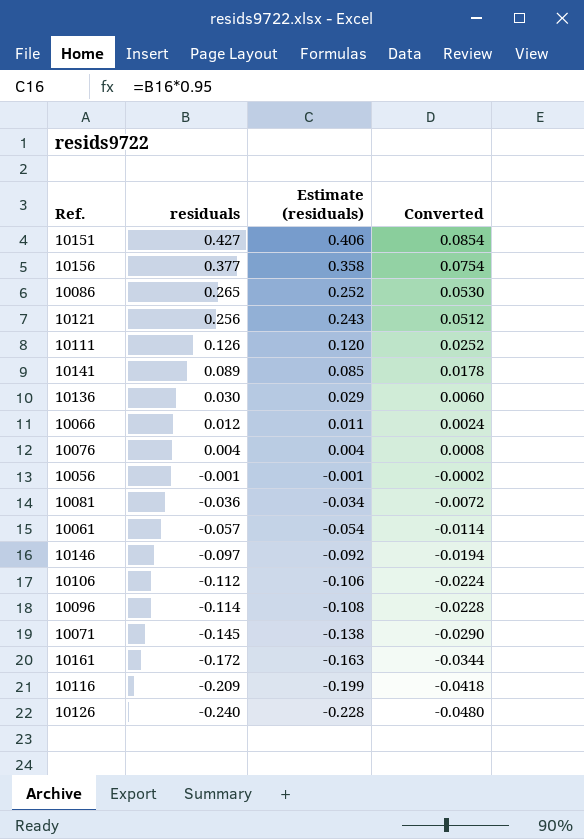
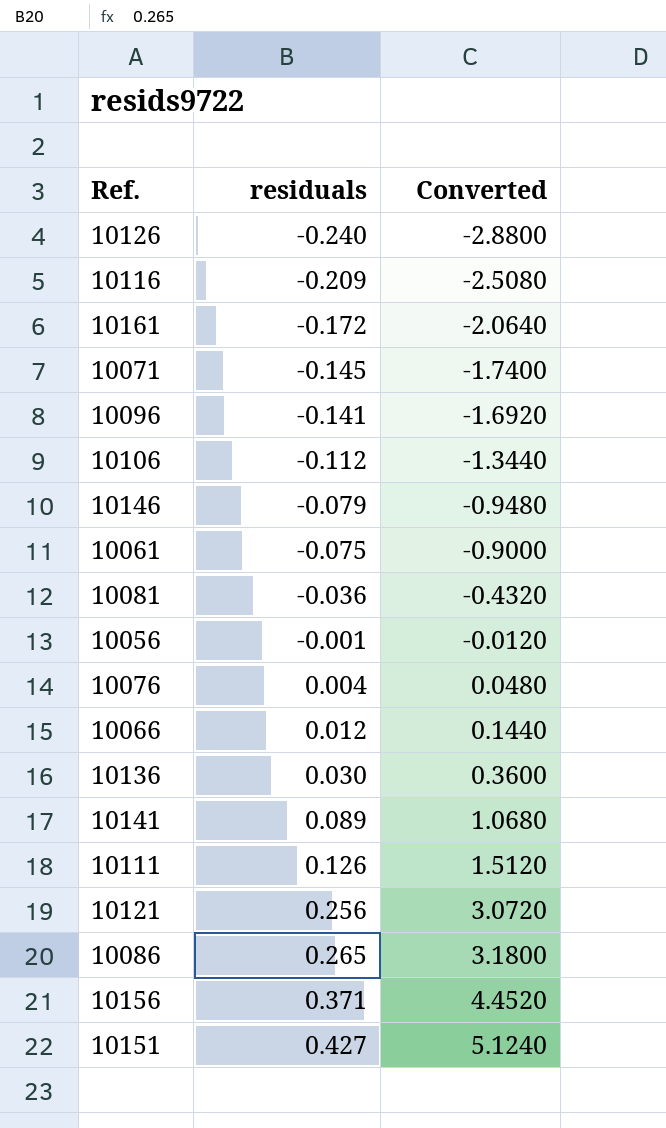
row order: residuals descending -> residuals ascending
column Estimate (residuals) | formula: [residuals] * 0.95 -> none
column Converted | formula: [residuals] * 0.2 -> [residuals] * 12
10096 | residuals: -0.114 -> -0.141
10146 | residuals: -0.097 -> -0.079
10061 | residuals: -0.057 -> -0.075
10156 | residuals: 0.377 -> 0.371

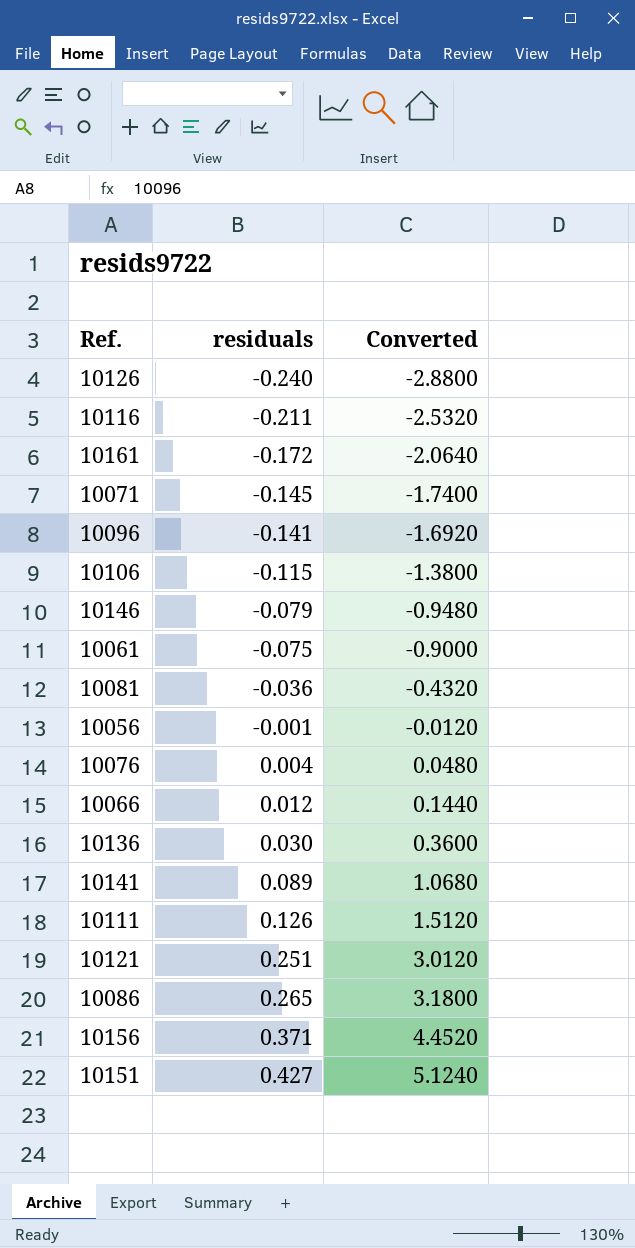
10116 | residuals: -0.209 -> -0.211
10116 | Converted: -2.5080 -> -2.5320
10106 | residuals: -0.112 -> -0.115
10106 | Converted: -1.3440 -> -1.3800
10121 | residuals: 0.256 -> 0.251
10121 | Converted: 3.0720 -> 3.0120

